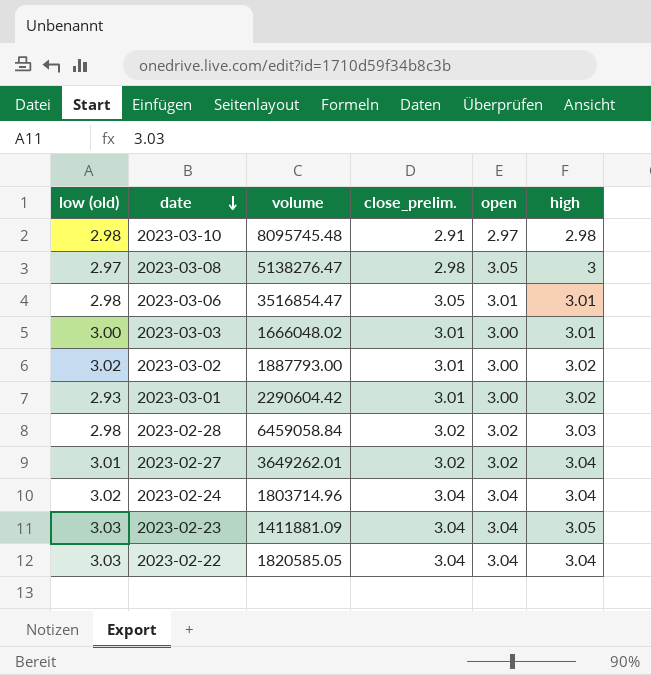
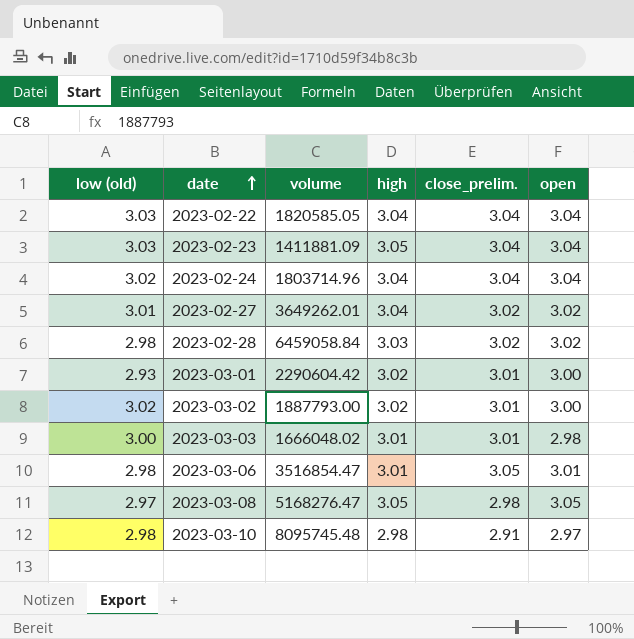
row order: date descending -> date ascending
column high | position: 6 -> 4
2023-03-03 | open: 3.00 -> 2.98
2023-03-08 | volume: 5138276.47 -> 5168276.47
2023-03-08 | high: 3 -> 3.05

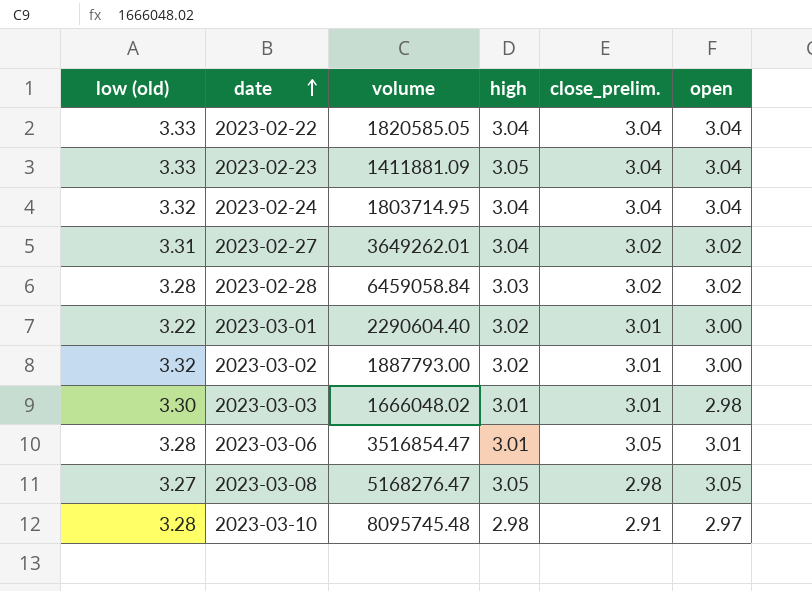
2023-02-22 | low (old): 3.03 -> 3.33
2023-02-23 | low (old): 3.03 -> 3.33
2023-02-24 | low (old): 3.02 -> 3.32
2023-02-24 | volume: 1803714.96 -> 1803714.95
2023-02-27 | low (old): 3.01 -> 3.31
2023-02-28 | low (old): 2.98 -> 3.28
2023-03-01 | low (old): 2.93 -> 3.22
2023-03-01 | volume: 2290604.42 -> 2290604.40
2023-03-02 | low (old): 3.02 -> 3.32
2023-03-03 | low (old): 3.00 -> 3.30
2023-03-06 | low (old): 2.98 -> 3.28
2023-03-08 | low (old): 2.97 -> 3.27
2023-03-10 | low (old): 2.98 -> 3.28

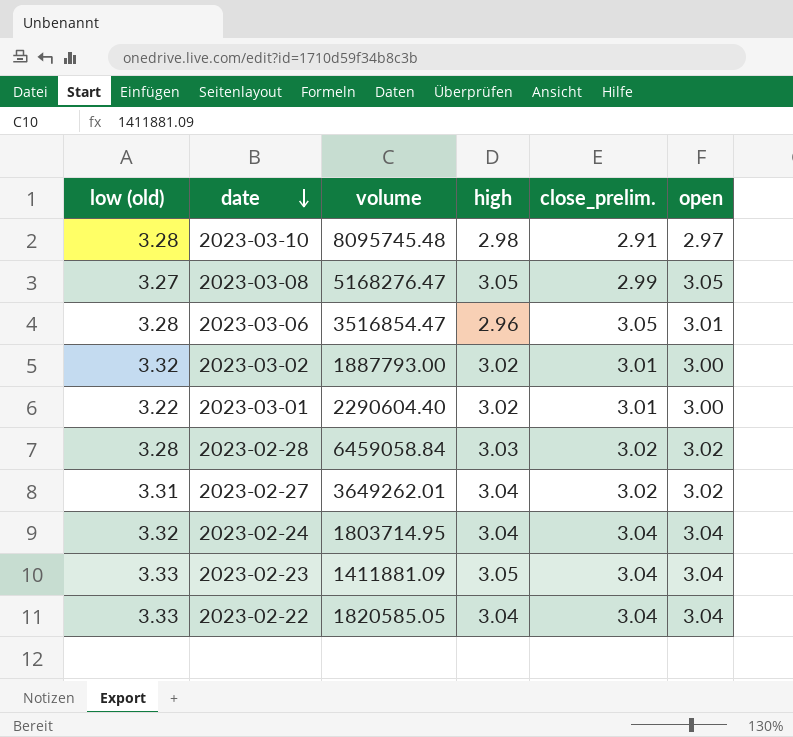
row order: date ascending -> date descending
row 2023-03-03: 3.30 | 1666048.02 | 3.01 | 3.01 | 2.98 -> none
2023-03-08 | close_prelim.: 2.98 -> 2.99
2023-03-06 | high: 3.01 -> 2.96

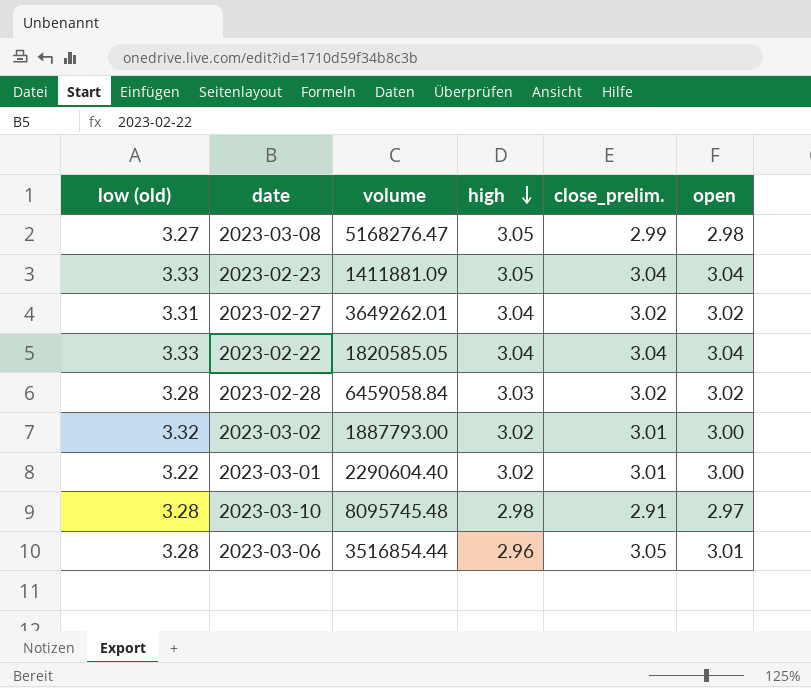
row order: date descending -> high descending
row 2023-02-24: 3.32 | 1803714.95 | 3.04 | 3.04 | 3.04 -> none
2023-03-08 | open: 3.05 -> 2.98
2023-03-06 | volume: 3516854.47 -> 3516854.44

